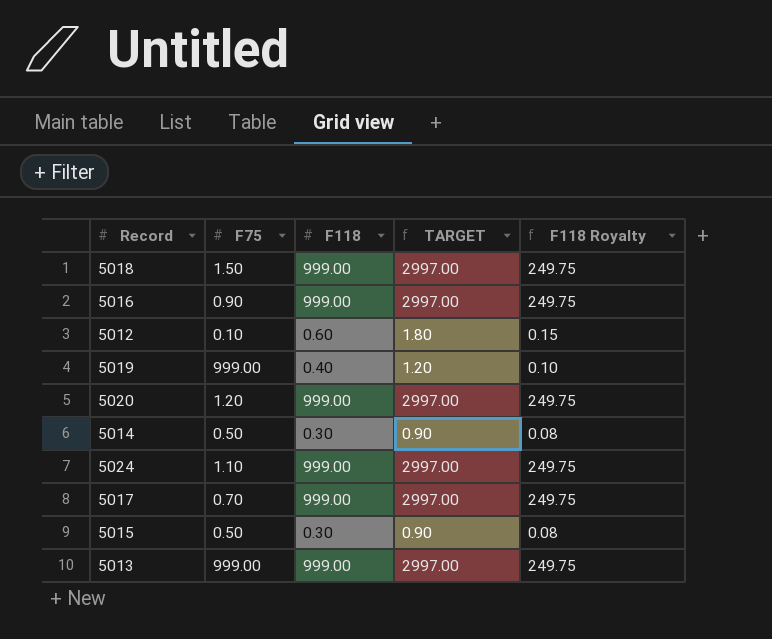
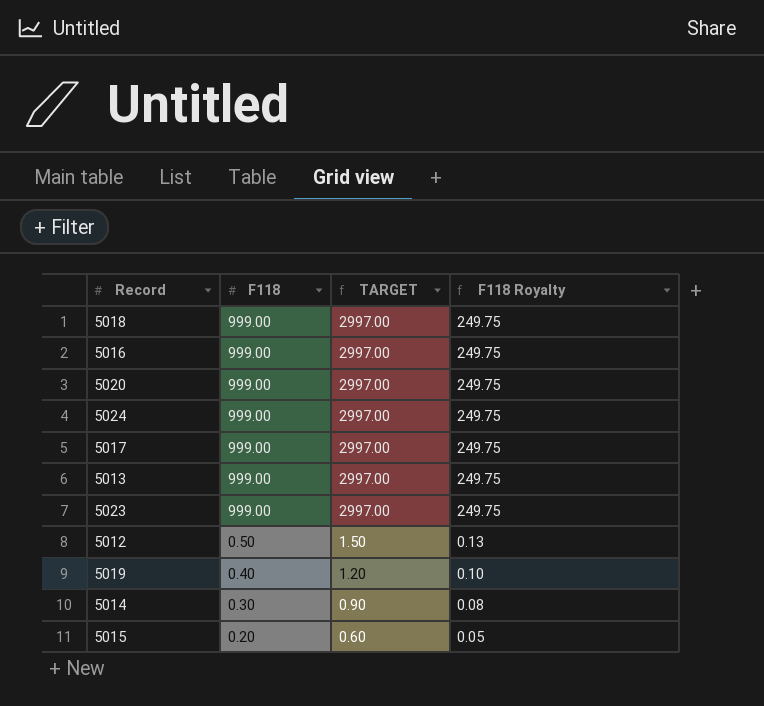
row order: none -> F118 descending
column F75 | position: 2 -> none
row 5023: none -> 999.00 | 2997.00 | 249.75
5012 | F118: 0.60 -> 0.50
5012 | TARGET: 1.80 -> 1.50
5012 | F118 Royalty: 0.15 -> 0.13
5015 | F118: 0.30 -> 0.20
5015 | TARGET: 0.90 -> 0.60
5015 | F118 Royalty: 0.08 -> 0.05

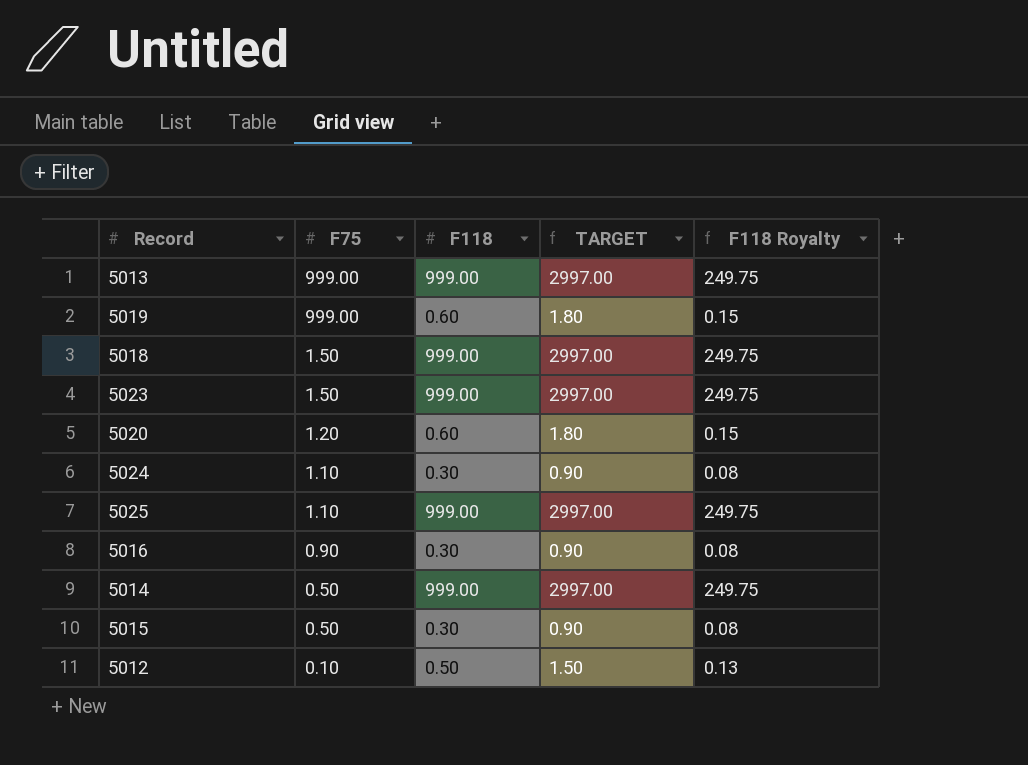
row order: F118 descending -> F75 descending
column F75 | position: none -> 2
row 5017: 999.00 | 2997.00 | 249.75 -> none
5019 | F118: 0.40 -> 0.60
5019 | TARGET: 1.20 -> 1.80
5019 | F118 Royalty: 0.10 -> 0.15
5020 | F118: 999.00 -> 0.60
5020 | TARGET: 2997.00 -> 1.80
5020 | F118 Royalty: 249.75 -> 0.15
5024 | F118: 999.00 -> 0.30
5024 | TARGET: 2997.00 -> 0.90
5024 | F118 Royalty: 249.75 -> 0.08
row 5025: none -> 1.10 | 999.00 | 2997.00 | 249.75
5016 | F118: 999.00 -> 0.30
5016 | TARGET: 2997.00 -> 0.90
5016 | F118 Royalty: 249.75 -> 0.08
5014 | F118: 0.30 -> 999.00
5014 | TARGET: 0.90 -> 2997.00
5014 | F118 Royalty: 0.08 -> 249.75
5015 | F118: 0.20 -> 0.30
5015 | TARGET: 0.60 -> 0.90
5015 | F118 Royalty: 0.05 -> 0.08

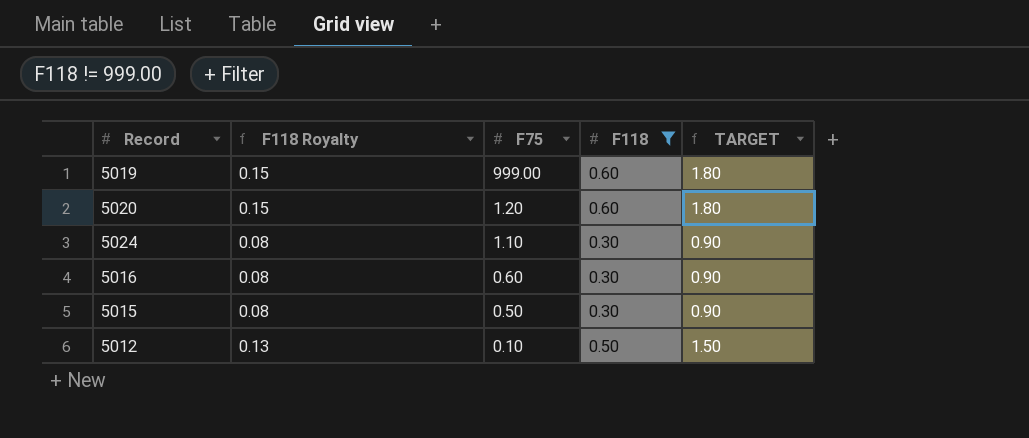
filter: none -> F118 != 999.00
column F118 Royalty | position: 5 -> 2
5016 | F75: 0.90 -> 0.60

